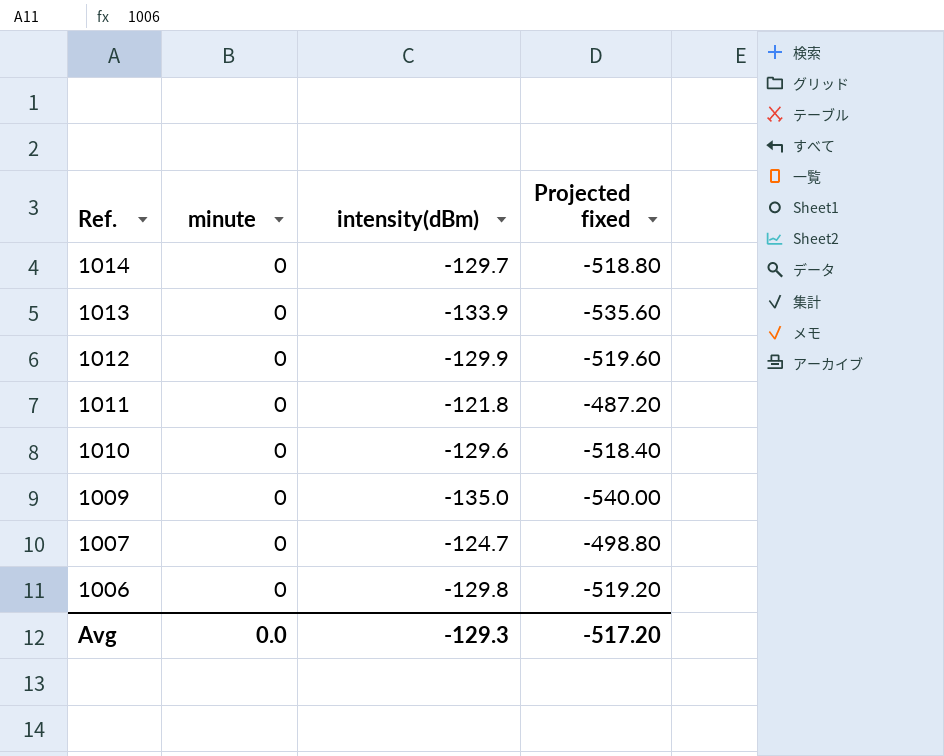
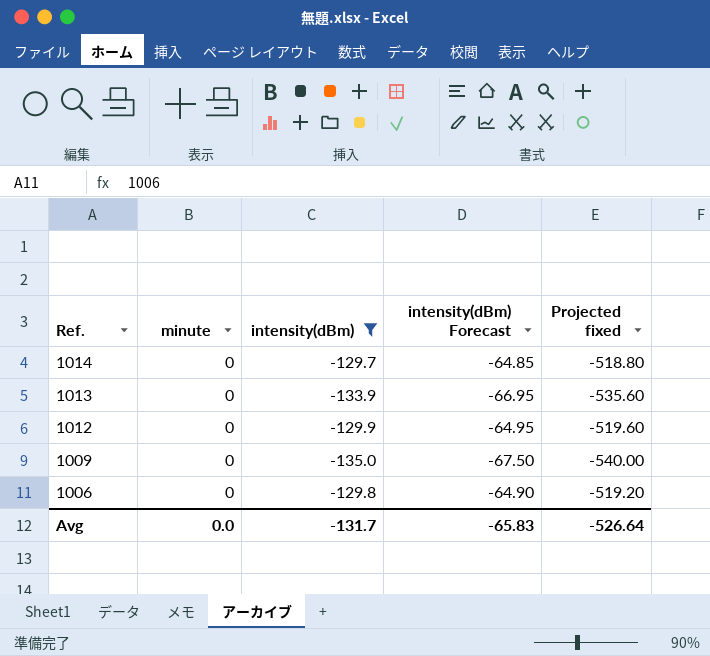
filter: none -> intensity(dBm) <= -129.7
column intensity(dBm) Forecast | formula: none -> [intensity(dBm)] * 0.5
Avg | intensity(dBm): -129.3 -> -131.7
Avg | Projected fixed: -517.20 -> -526.64

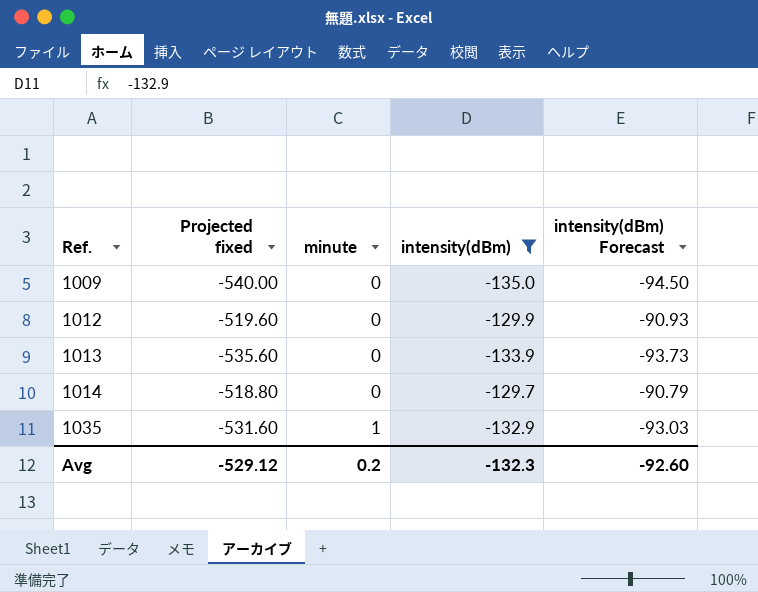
row order: Ref. descending -> Ref. ascending
column Projected fixed | position: 5 -> 2
column intensity(dBm) Forecast | formula: [intensity(dBm)] * 0.5 -> [intensity(dBm)] * 0.7
row 1006: 0 | -129.8 | -64.90 | -519.20 -> none
row 1035: none -> -531.60 | 1 | -132.9 | -93.03
Avg | Projected fixed: -526.64 -> -529.12
Avg | minute: 0.0 -> 0.2
Avg | intensity(dBm): -131.7 -> -132.3
Avg | intensity(dBm) Forecast: -65.83 -> -92.60

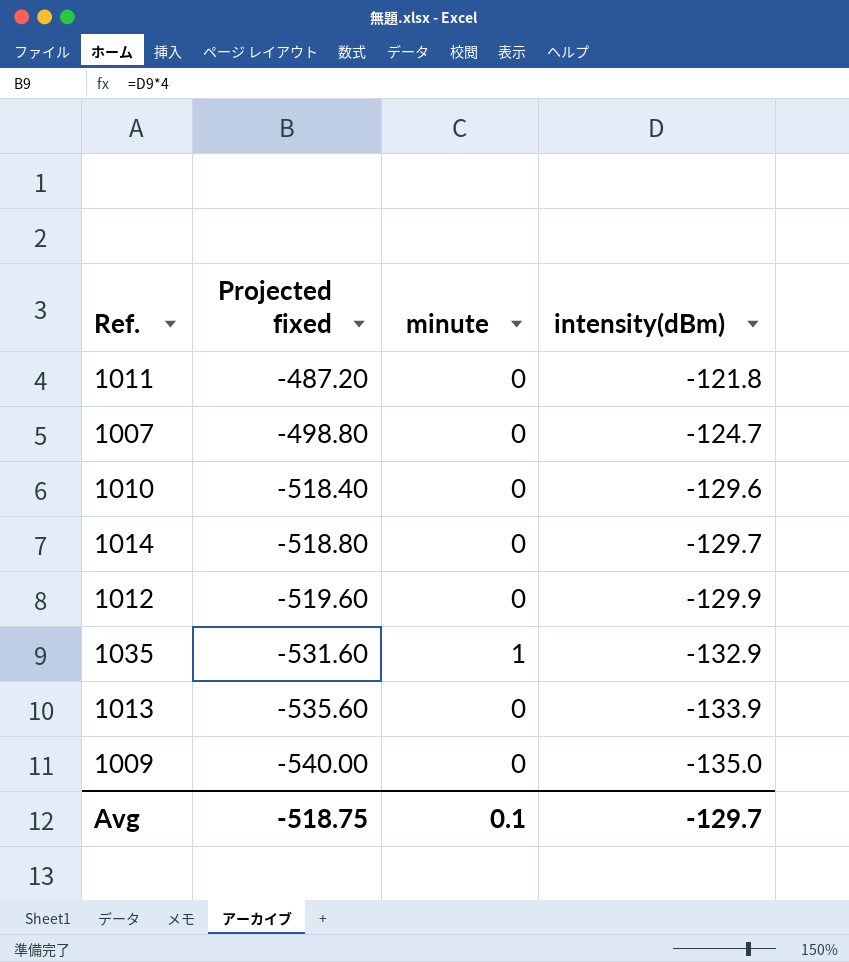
filter: intensity(dBm) <= -129.7 -> none
row order: Ref. ascending -> Projected fixed descending
column intensity(dBm) Forecast | formula: [intensity(dBm)] * 0.7 -> none
Avg | Projected fixed: -529.12 -> -518.75
Avg | minute: 0.2 -> 0.1
Avg | intensity(dBm): -132.3 -> -129.7

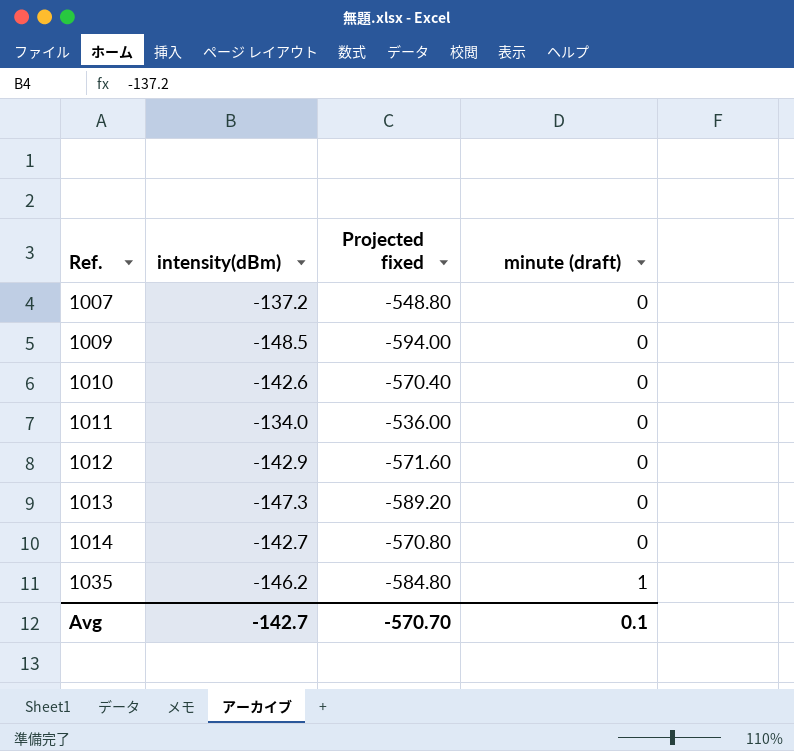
row order: Projected fixed descending -> Ref. ascending
column intensity(dBm) | position: 4 -> 2
column name: minute -> minute (draft)
1007 | intensity(dBm): -124.7 -> -137.2
1007 | Projected fixed: -498.80 -> -548.80
1009 | intensity(dBm): -135.0 -> -148.5
1009 | Projected fixed: -540.00 -> -594.00
1010 | intensity(dBm): -129.6 -> -142.6
1010 | Projected fixed: -518.40 -> -570.40
1011 | intensity(dBm): -121.8 -> -134.0
1011 | Projected fixed: -487.20 -> -536.00
1012 | intensity(dBm): -129.9 -> -142.9
1012 | Projected fixed: -519.60 -> -571.60
1013 | intensity(dBm): -133.9 -> -147.3
1013 | Projected fixed: -535.60 -> -589.20
1014 | intensity(dBm): -129.7 -> -142.7
1014 | Projected fixed: -518.80 -> -570.80
1035 | intensity(dBm): -132.9 -> -146.2
1035 | Projected fixed: -531.60 -> -584.80
Avg | intensity(dBm): -129.7 -> -142.7
Avg | Projected fixed: -518.75 -> -570.70

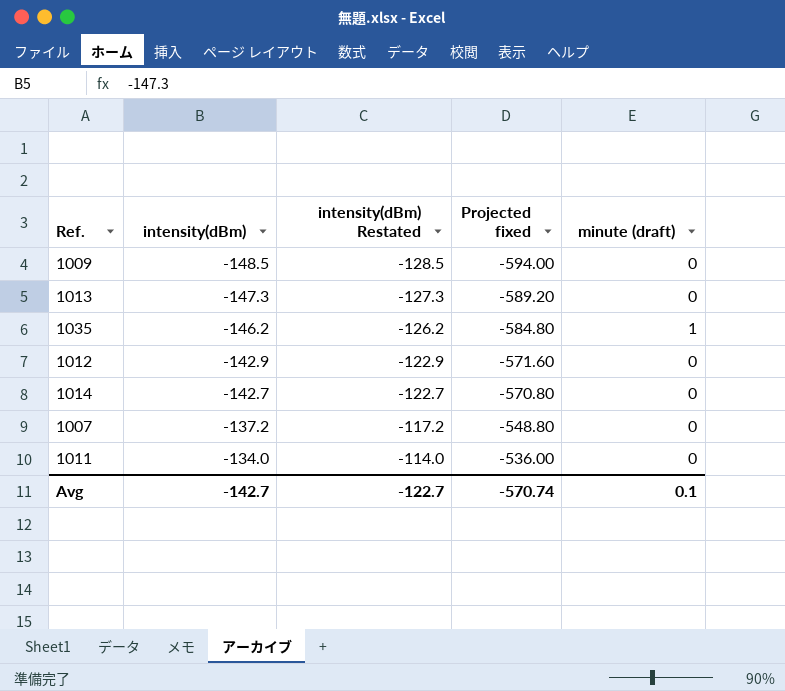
row order: Ref. ascending -> intensity(dBm) ascending
column intensity(dBm) Restated | formula: none -> [intensity(dBm)] + 20
row 1010: -142.6 | -570.40 | 0 -> none
Avg | Projected fixed: -570.70 -> -570.74

